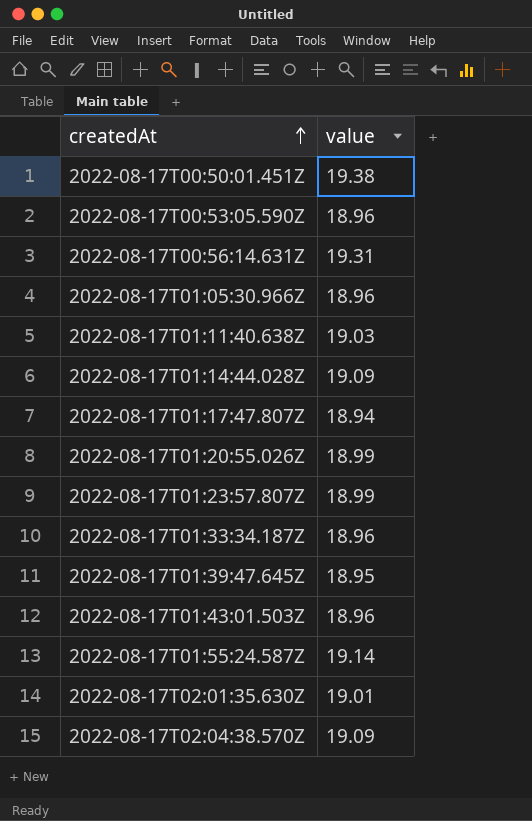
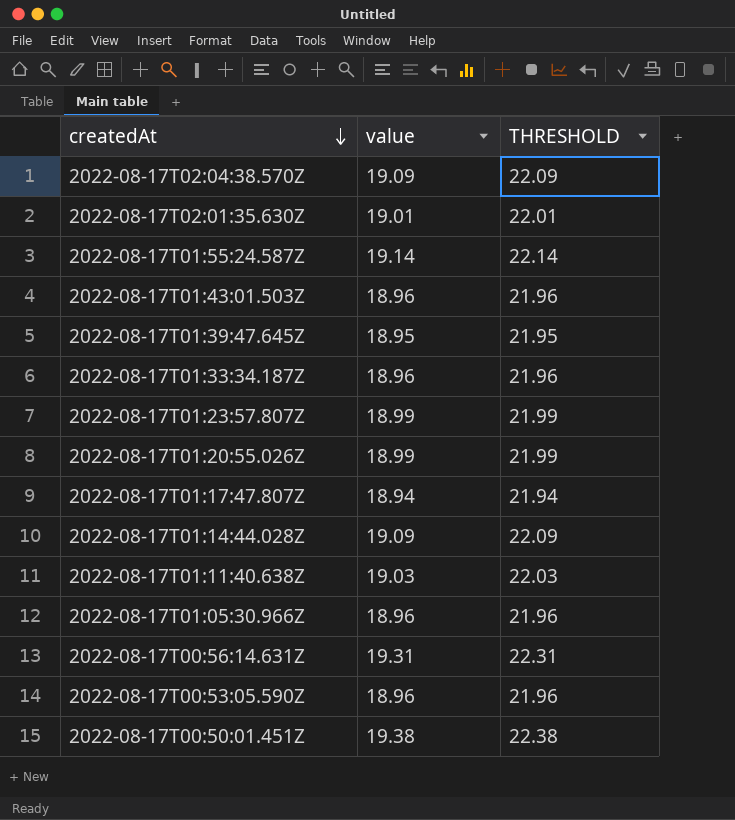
row order: createdAt ascending -> createdAt descending
column THRESHOLD | formula: none -> [value] + 3

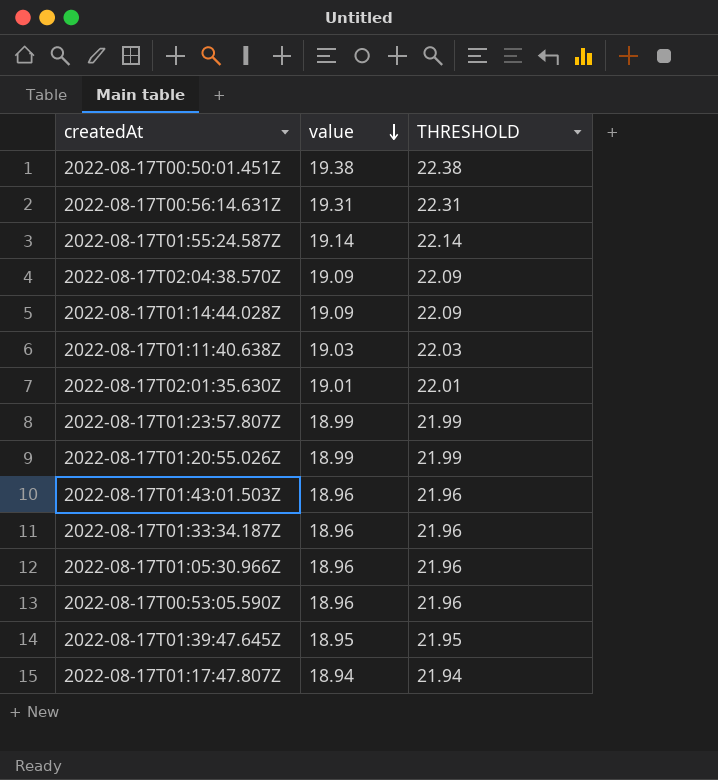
row order: createdAt descending -> value descending

